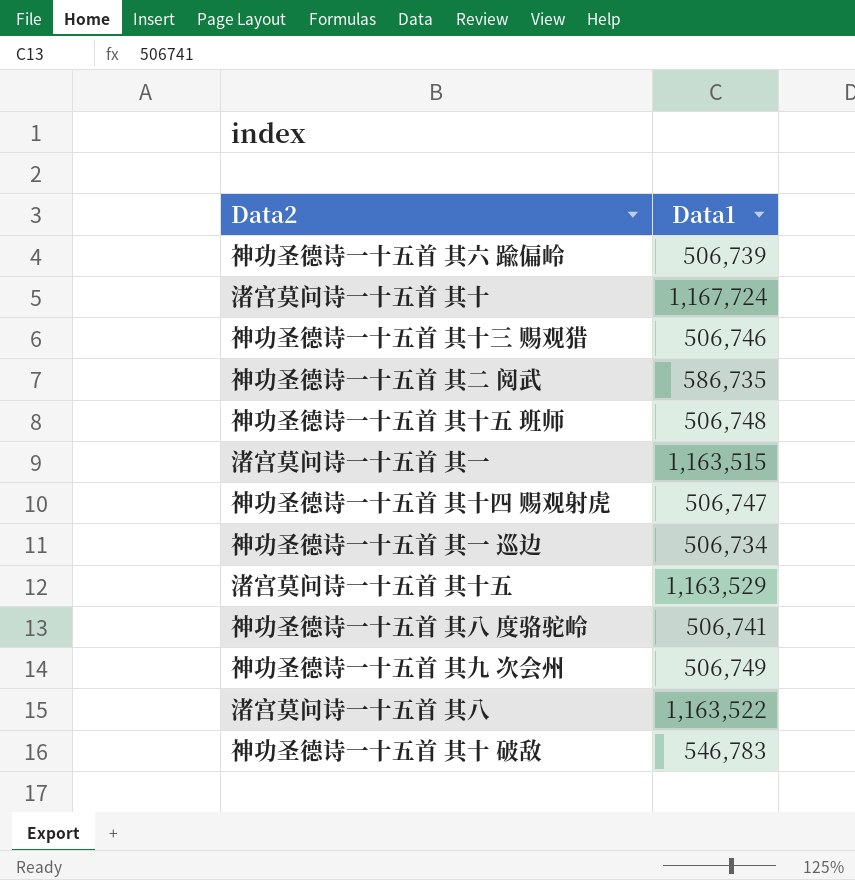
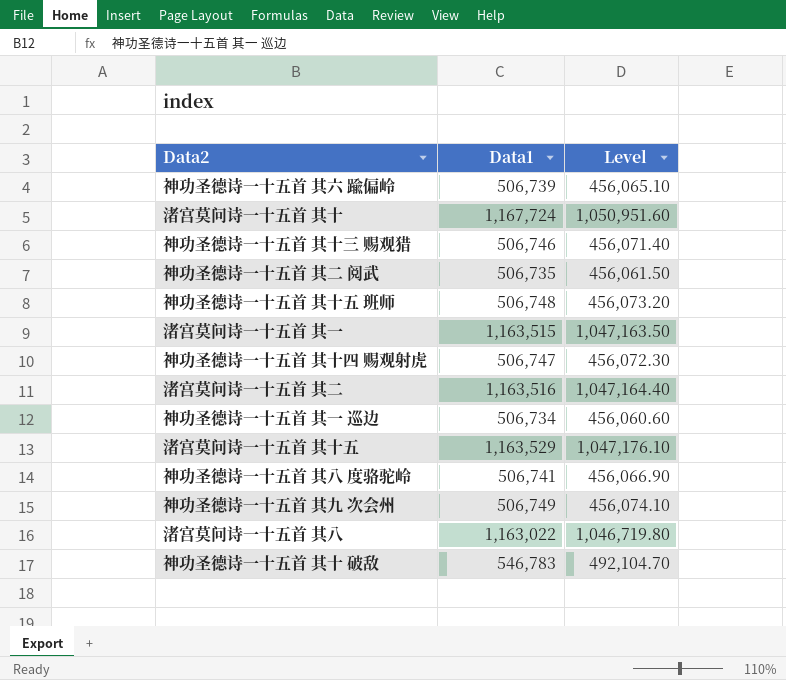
column Level | formula: none -> [Data1] * 0.9
神功圣德诗一十五首 其二 阅武 | Data1: 586,735 -> 506,735
row 渚宫莫问诗一十五首 其二: none -> 1,163,516 | 1,047,164.40
渚宫莫问诗一十五首 其八 | Data1: 1,163,522 -> 1,163,022

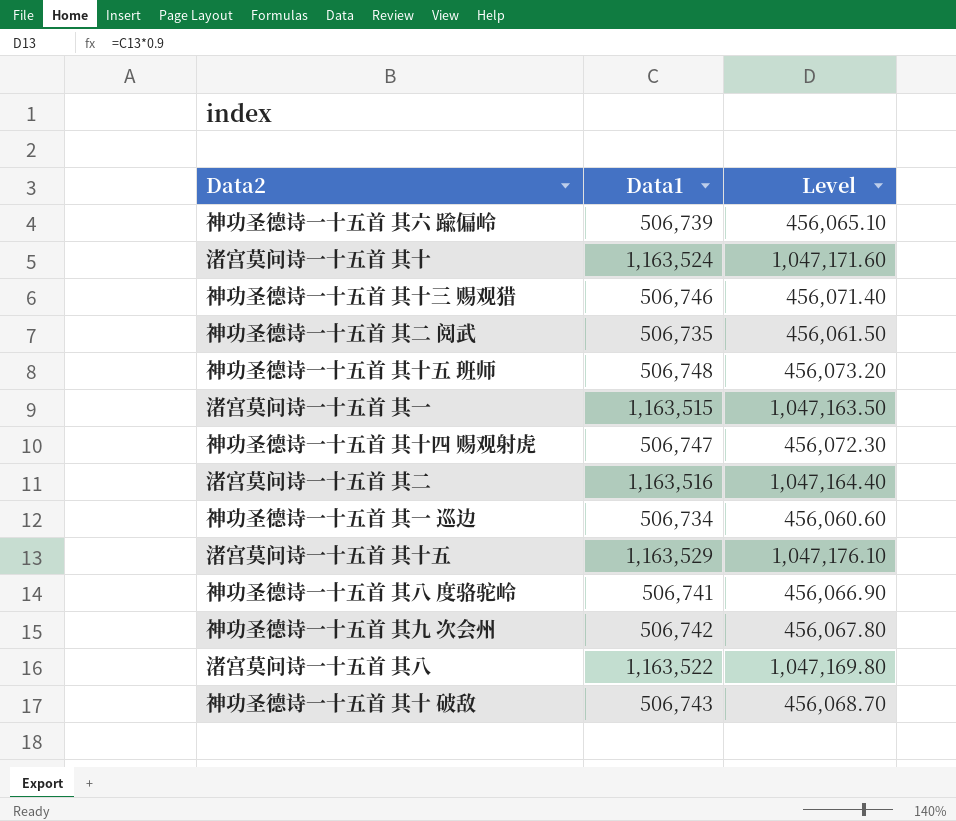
渚宫莫问诗一十五首 其十 | Data1: 1,167,724 -> 1,163,524
渚宫莫问诗一十五首 其十 | Level: 1,050,951.60 -> 1,047,171.60
神功圣德诗一十五首 其九 次会州 | Data1: 506,749 -> 506,742
神功圣德诗一十五首 其九 次会州 | Level: 456,074.10 -> 456,067.80
渚宫莫问诗一十五首 其八 | Data1: 1,163,022 -> 1,163,522
渚宫莫问诗一十五首 其八 | Level: 1,046,719.80 -> 1,047,169.80
神功圣德诗一十五首 其十 破敌 | Data1: 546,783 -> 506,743
神功圣德诗一十五首 其十 破敌 | Level: 492,104.70 -> 456,068.70

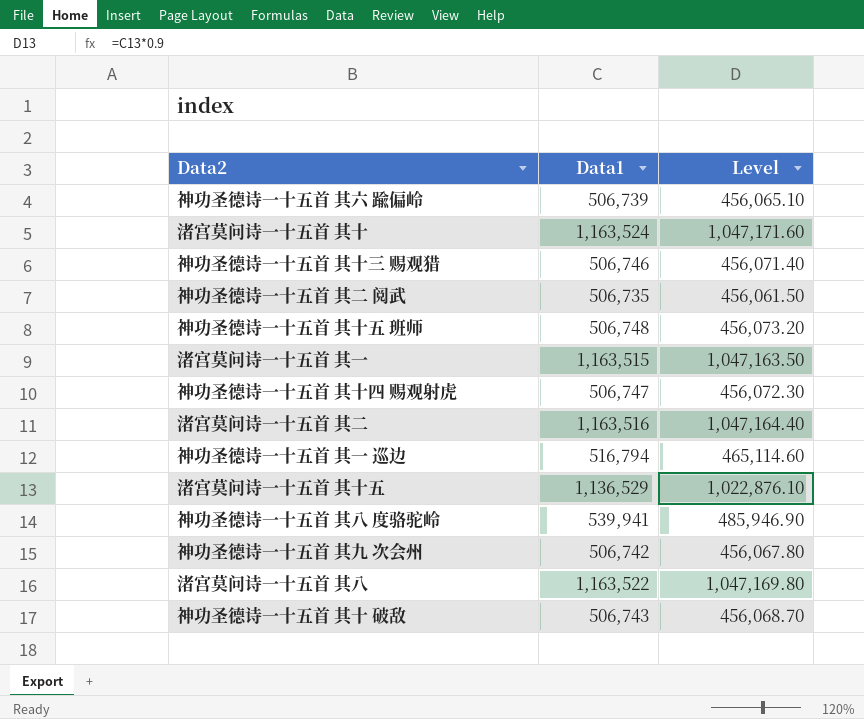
神功圣德诗一十五首 其一 巡边 | Data1: 506,734 -> 516,794
神功圣德诗一十五首 其一 巡边 | Level: 456,060.60 -> 465,114.60
渚宫莫问诗一十五首 其十五 | Data1: 1,163,529 -> 1,136,529
渚宫莫问诗一十五首 其十五 | Level: 1,047,176.10 -> 1,022,876.10
神功圣德诗一十五首 其八 度骆驼岭 | Data1: 506,741 -> 539,941
神功圣德诗一十五首 其八 度骆驼岭 | Level: 456,066.90 -> 485,946.90

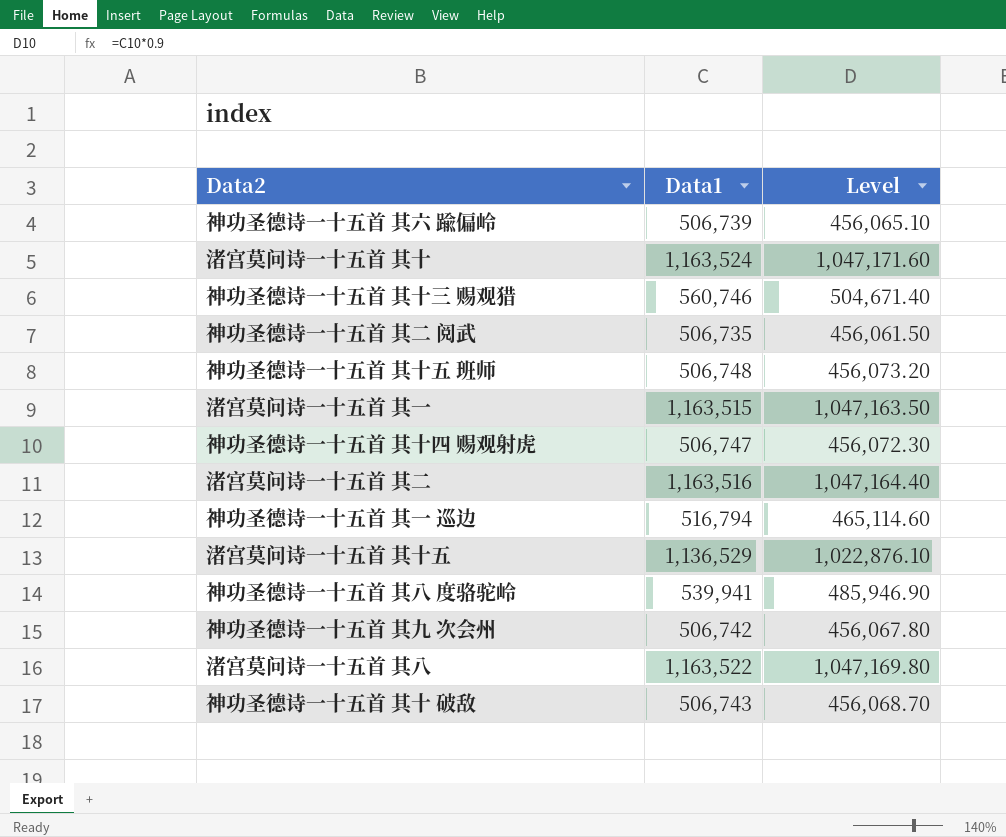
神功圣德诗一十五首 其十三 赐观猎 | Data1: 506,746 -> 560,746
神功圣德诗一十五首 其十三 赐观猎 | Level: 456,071.40 -> 504,671.40

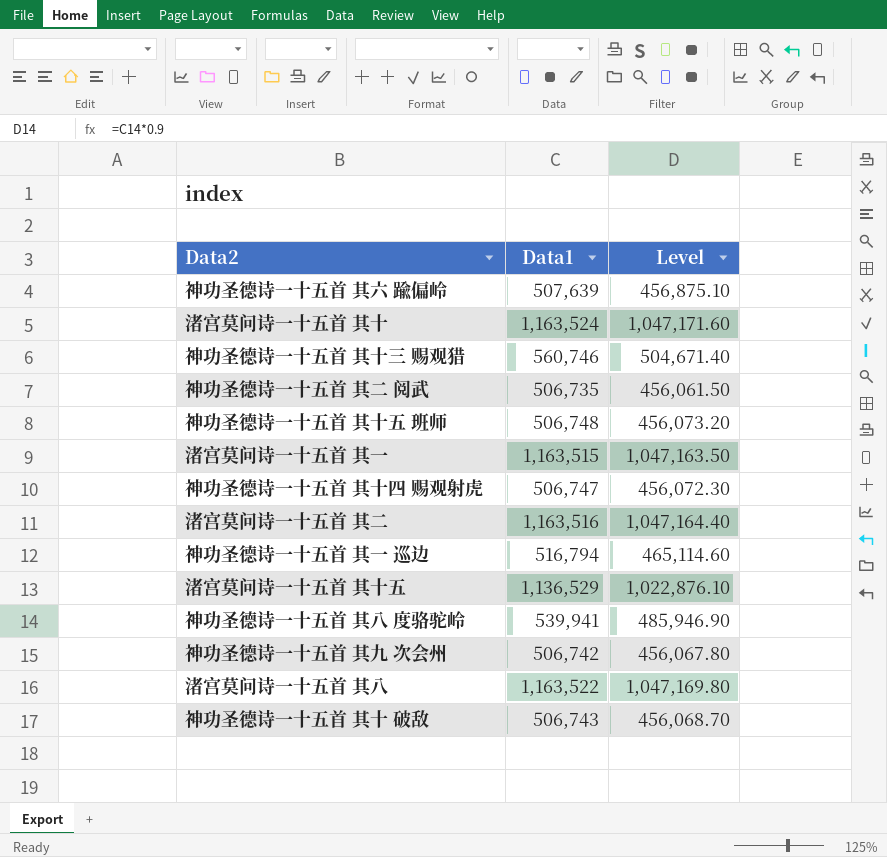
神功圣德诗一十五首 其六 踰偏岭 | Data1: 506,739 -> 507,639
神功圣德诗一十五首 其六 踰偏岭 | Level: 456,065.10 -> 456,875.10

